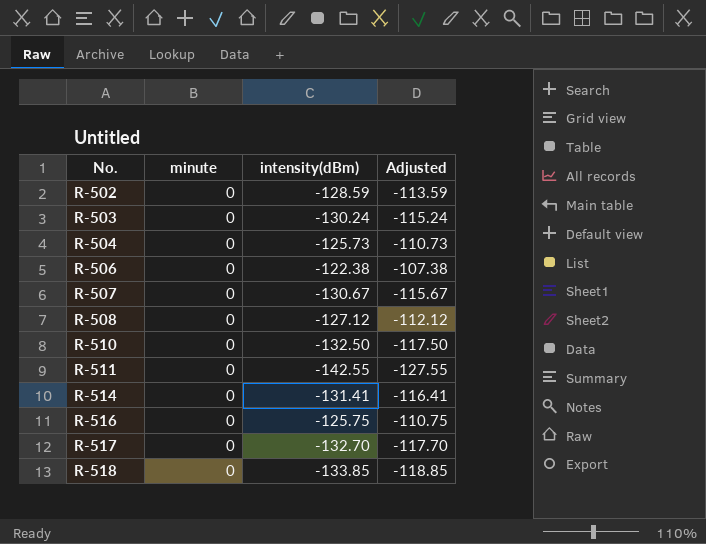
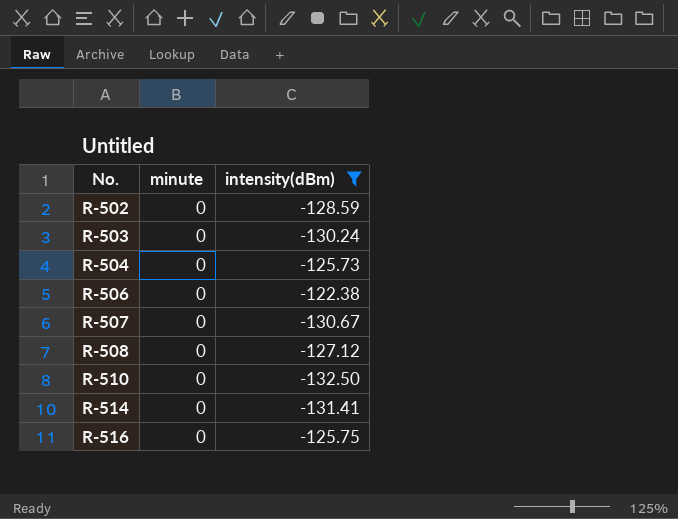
filter: none -> intensity(dBm) >= -132.50
column Adjusted | formula: [intensity(dBm)] + 15 -> none

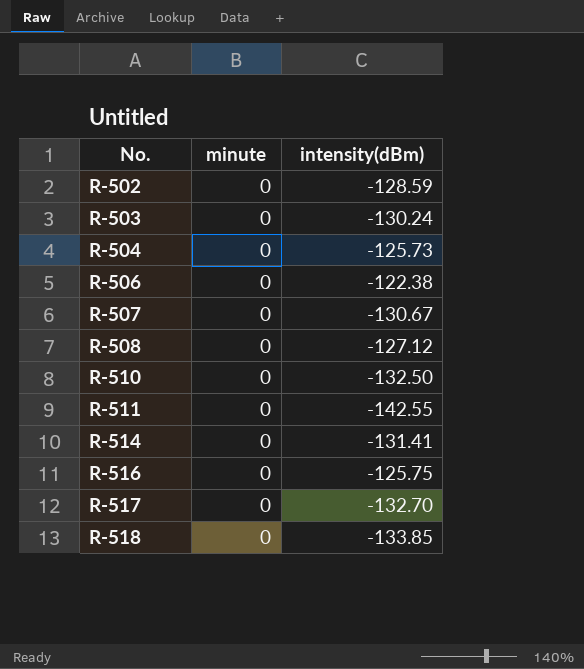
filter: intensity(dBm) >= -132.50 -> none

